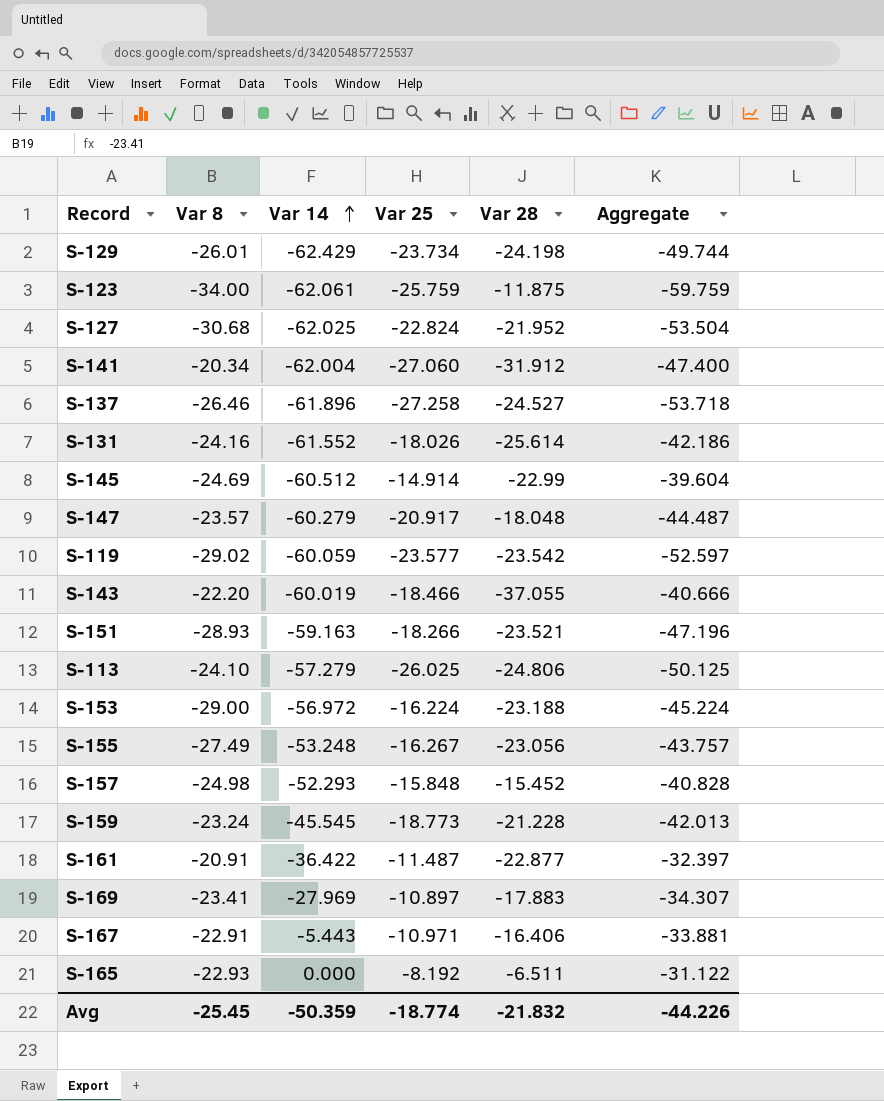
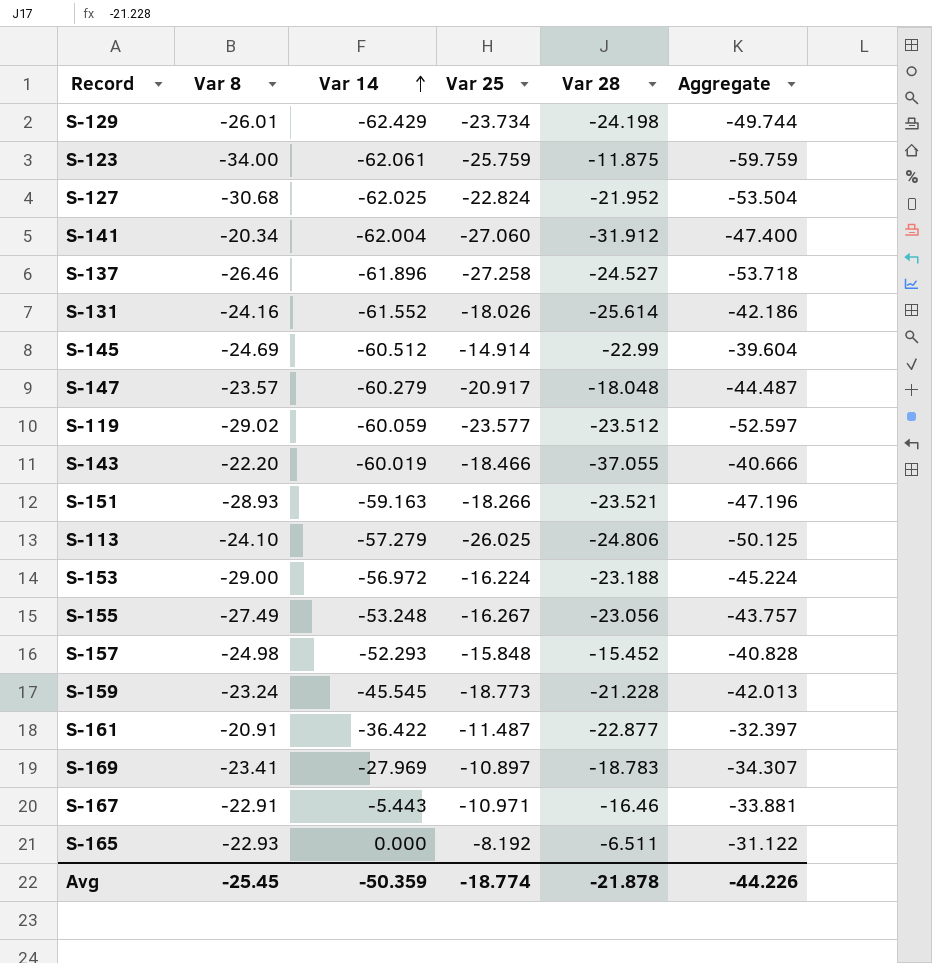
S-119 | Var 28: -23.542 -> -23.512
S-169 | Var 28: -17.883 -> -18.783
S-167 | Var 28: -16.406 -> -16.46
Avg | Var 28: -21.832 -> -21.878

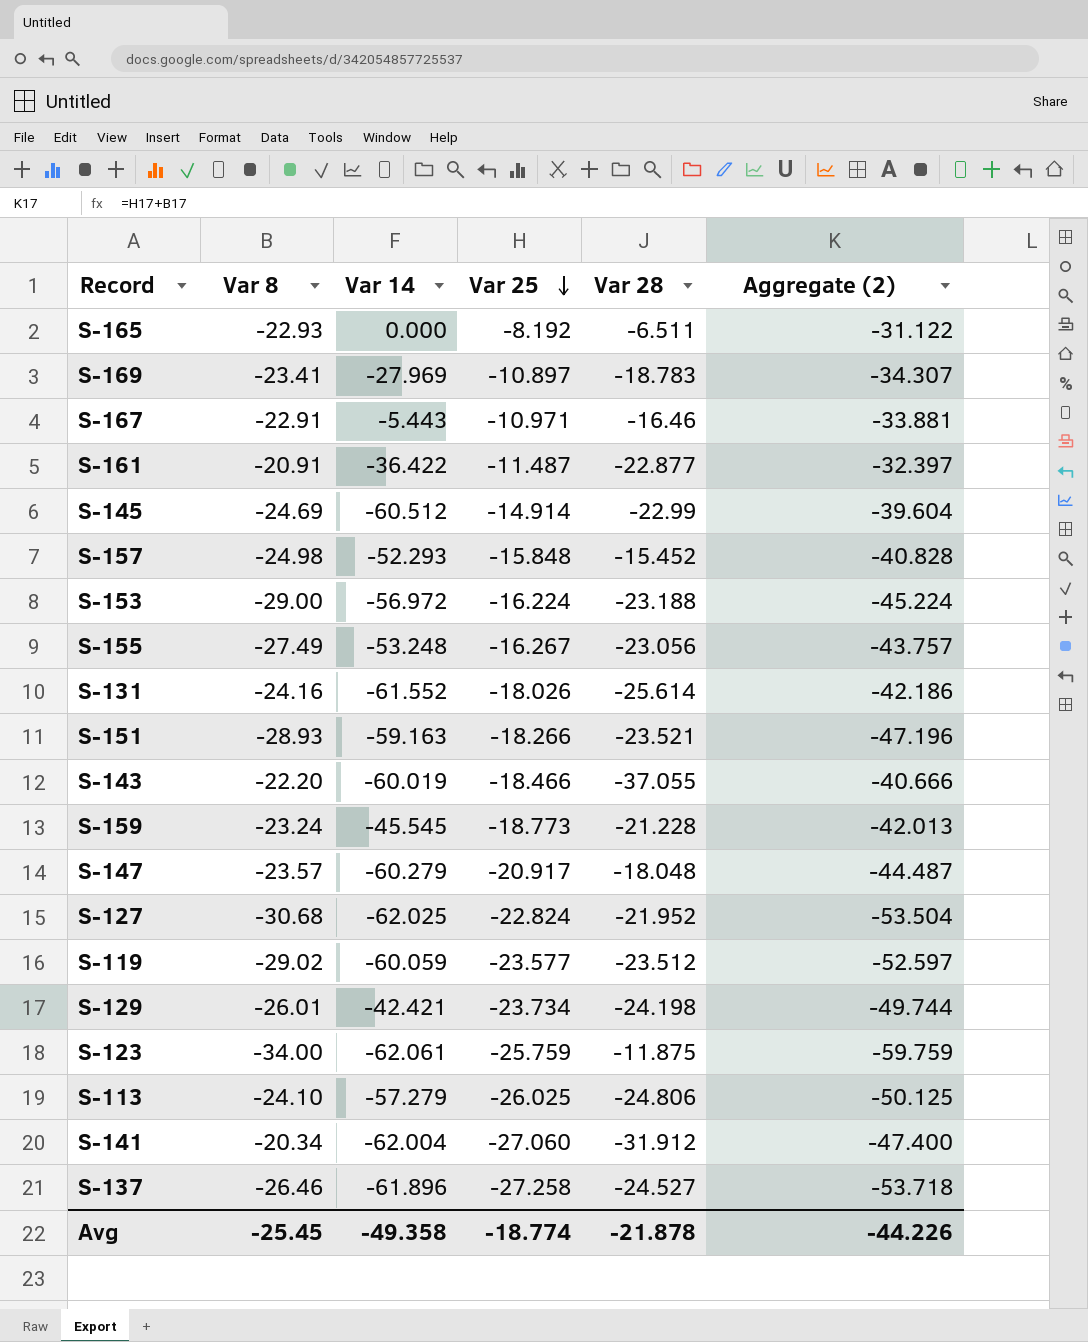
row order: Var 14 ascending -> Var 25 descending
column name: Aggregate -> Aggregate (2)
S-129 | Var 14: -62.429 -> -42.421
Avg | Var 14: -50.359 -> -49.358

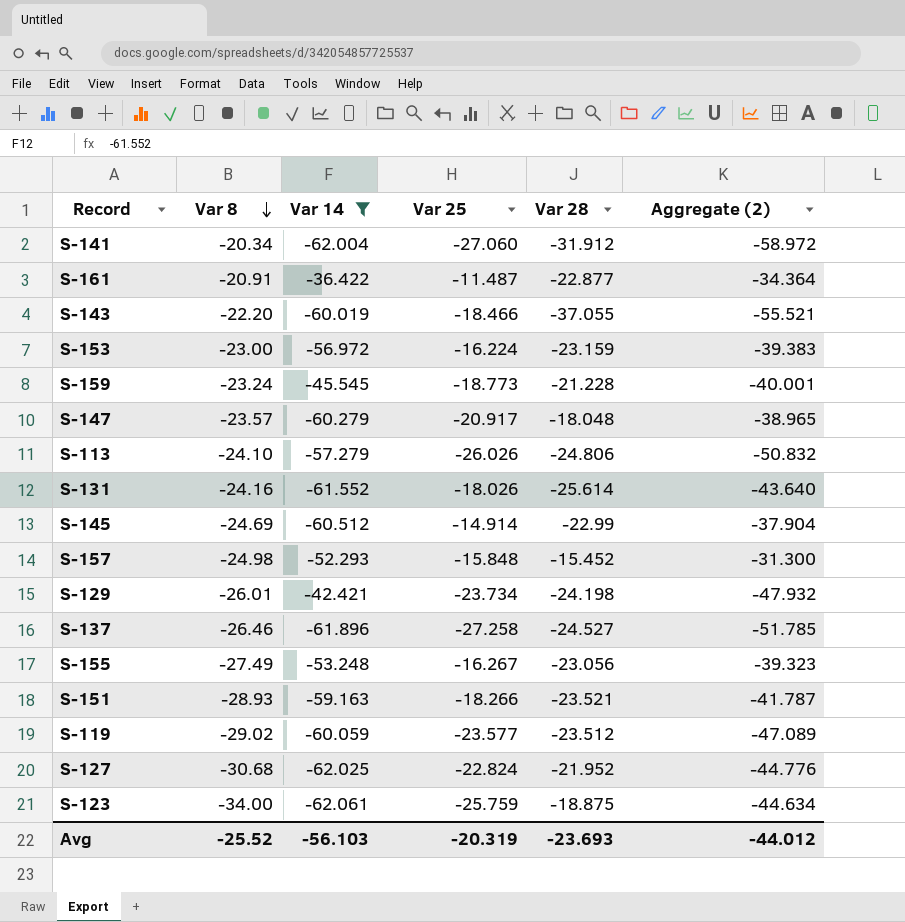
filter: none -> Var 14 <= -36.422
row order: Var 25 descending -> Var 8 descending
column Aggregate (2) | formula: [Var 8] + [Var 25] -> [Var 25] + [Var 28]
S-153 | Var 8: -29.00 -> -23.00
S-153 | Var 28: -23.188 -> -23.159
S-113 | Var 25: -26.025 -> -26.026
S-123 | Var 28: -11.875 -> -18.875
Avg | Var 8: -25.45 -> -25.52
Avg | Var 14: -49.358 -> -56.103
Avg | Var 25: -18.774 -> -20.319
Avg | Var 28: -21.878 -> -23.693
Avg | Aggregate (2): -44.226 -> -44.012

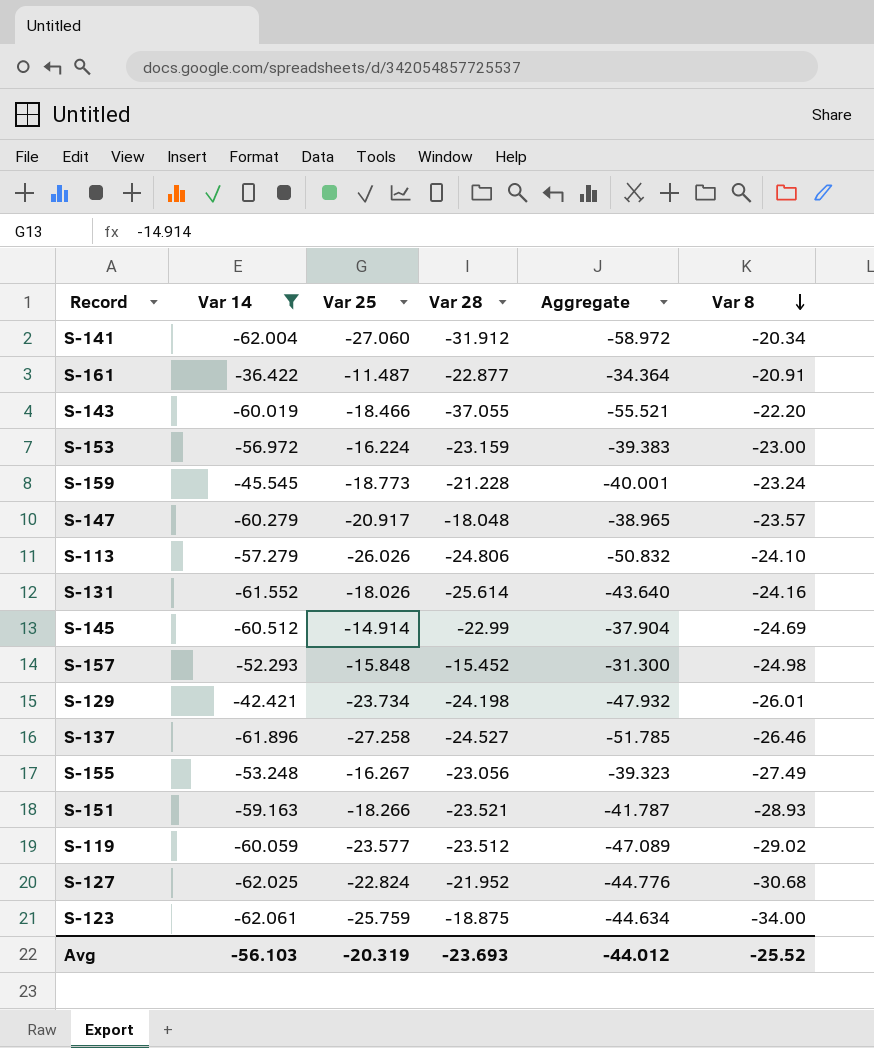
column name: Aggregate (2) -> Aggregate
column Var 8 | position: 2 -> 6

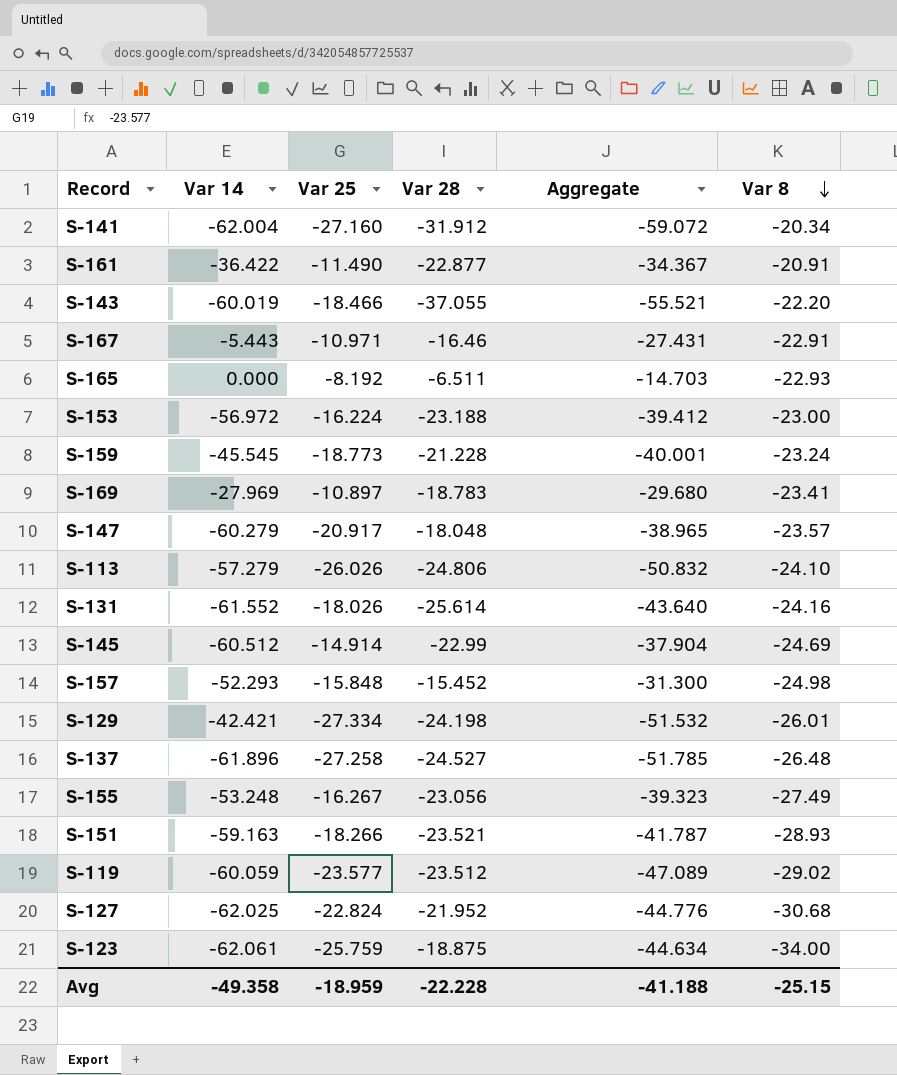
filter: Var 14 <= -36.422 -> none
S-141 | Var 25: -27.060 -> -27.160
S-141 | Aggregate: -58.972 -> -59.072
S-161 | Var 25: -11.487 -> -11.490
S-161 | Aggregate: -34.364 -> -34.367
S-153 | Var 28: -23.159 -> -23.188
S-153 | Aggregate: -39.383 -> -39.412
S-129 | Var 25: -23.734 -> -27.334
S-129 | Aggregate: -47.932 -> -51.532
S-137 | Var 8: -26.46 -> -26.48
Avg | Var 14: -56.103 -> -49.358
Avg | Var 25: -20.319 -> -18.959
Avg | Var 28: -23.693 -> -22.228
Avg | Aggregate: -44.012 -> -41.188
Avg | Var 8: -25.52 -> -25.15

